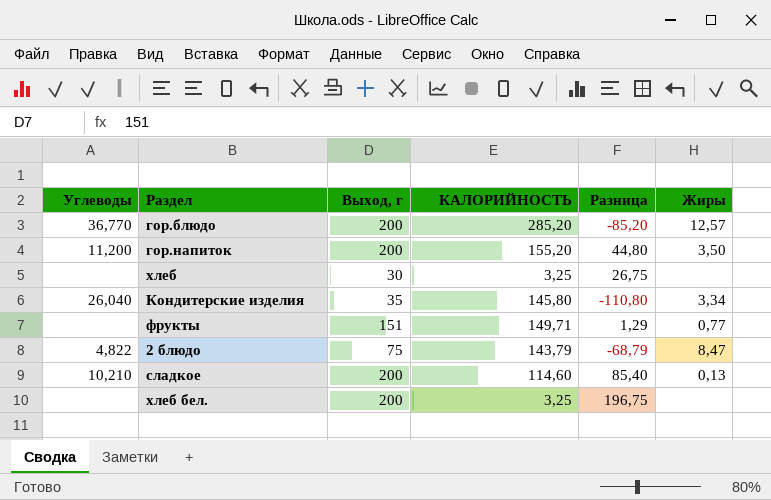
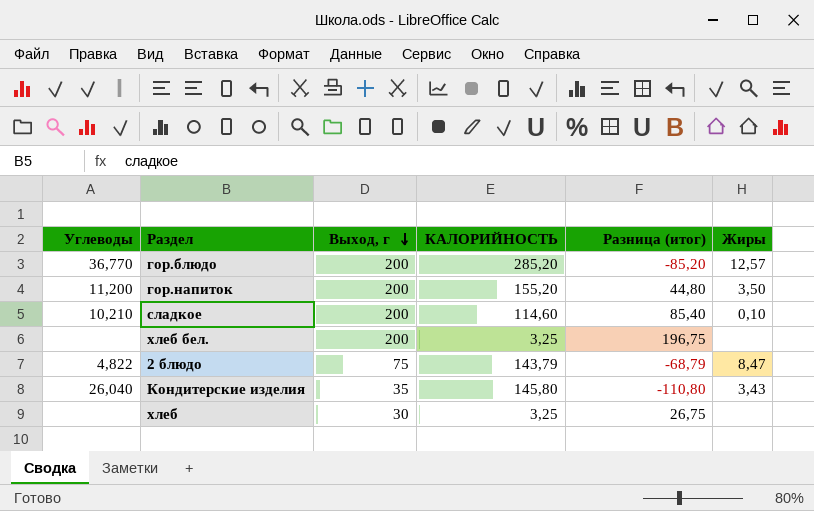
row order: none -> Выход, г descending
column name: Разница -> Разница (итог)
row фрукты: none | 151 | 149,71 | 1,29 | 0,77 -> none
сладкое | Жиры: 0,13 -> 0,10
Кондитерские изделия | Жиры: 3,34 -> 3,43

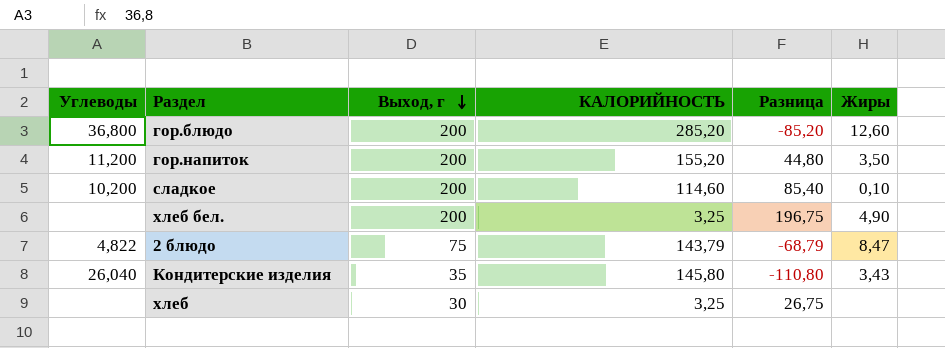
column name: Разница (итог) -> Разница
гор.блюдо | Углеводы: 36,770 -> 36,800
гор.блюдо | Жиры: 12,57 -> 12,60
сладкое | Углеводы: 10,210 -> 10,200
хлеб бел. | Жиры: none -> 4,90

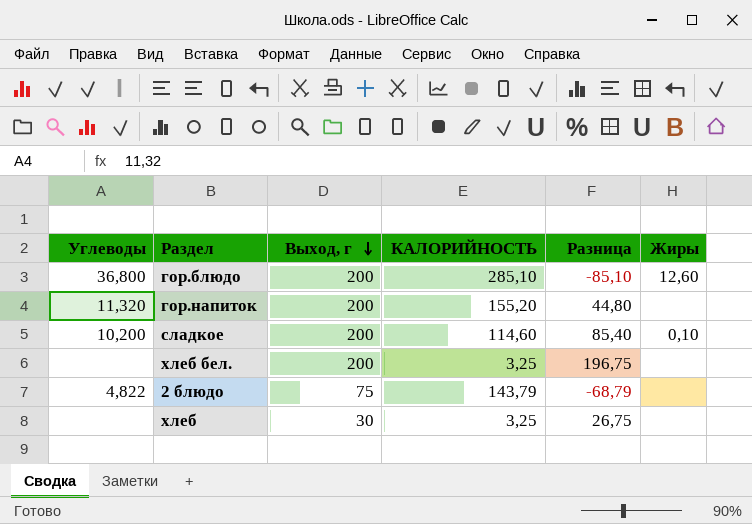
row Кондитерские изделия: 26,040 | 35 | 145,80 | -110,80 | 3,43 -> none
гор.блюдо | КАЛОРИЙНОСТЬ: 285,20 -> 285,10
гор.блюдо | Разница: -85,20 -> -85,10
гор.напиток | Углеводы: 11,200 -> 11,320
гор.напиток | Жиры: 3,50 -> none
хлеб бел. | Жиры: 4,90 -> none
2 блюдо | Жиры: 8,47 -> none

